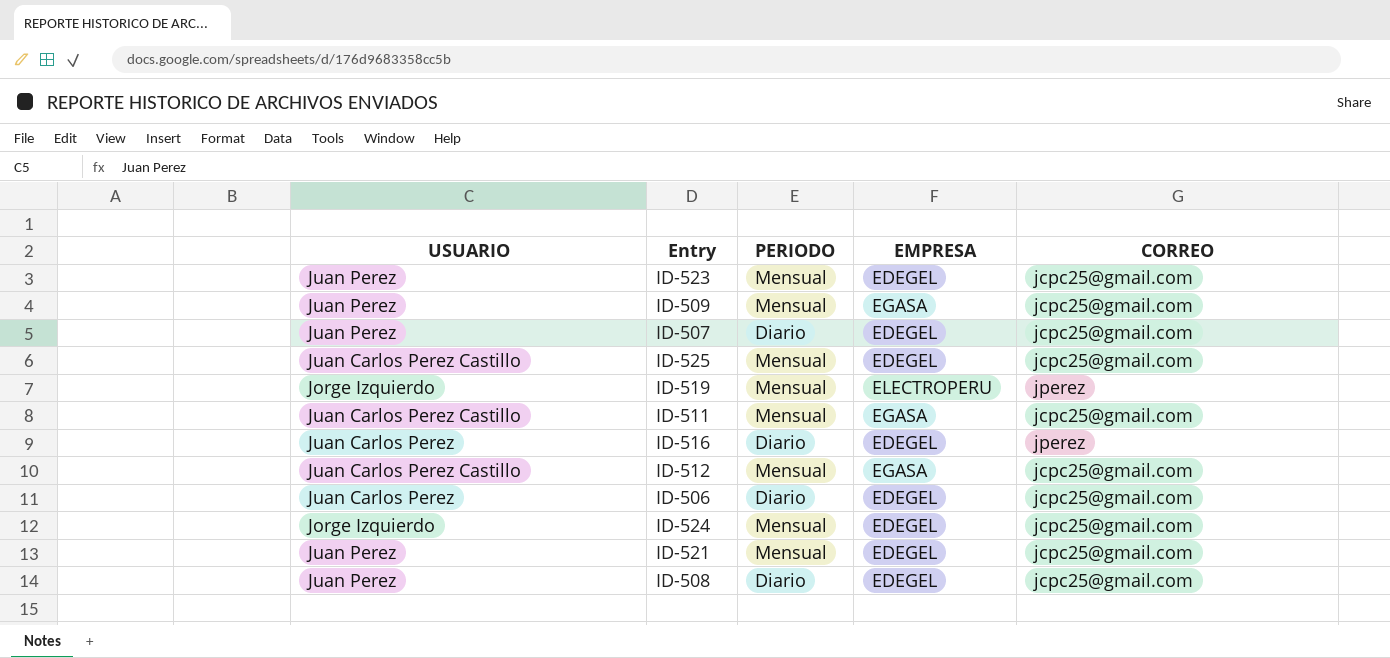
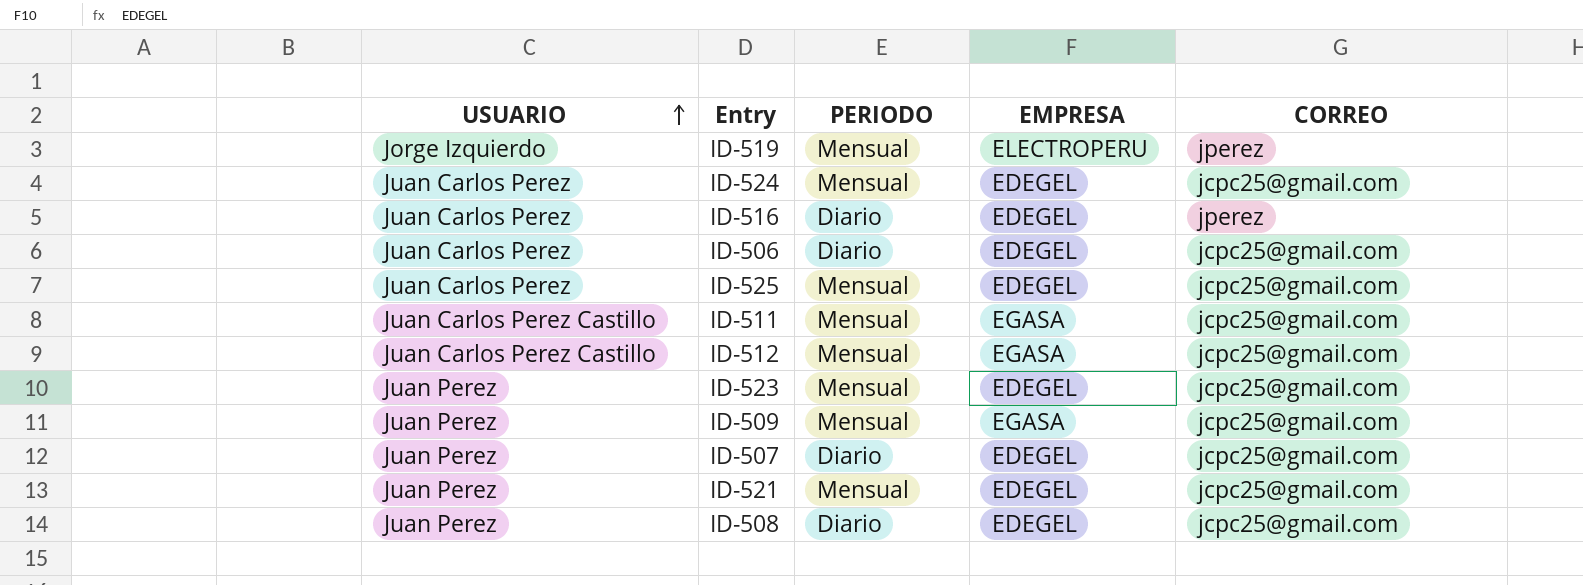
row order: none -> USUARIO ascending
ID-524 | USUARIO: Jorge Izquierdo -> Juan Carlos Perez
ID-525 | USUARIO: Juan Carlos Perez Castillo -> Juan Carlos Perez

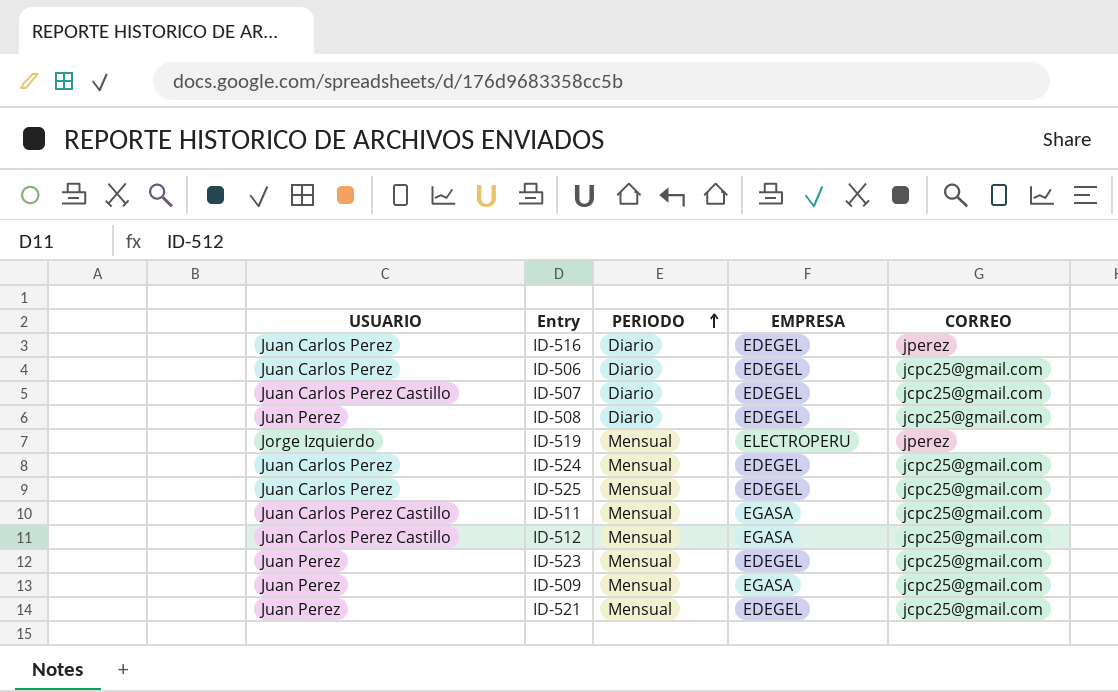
row order: USUARIO ascending -> PERIODO ascending
ID-507 | USUARIO: Juan Perez -> Juan Carlos Perez Castillo

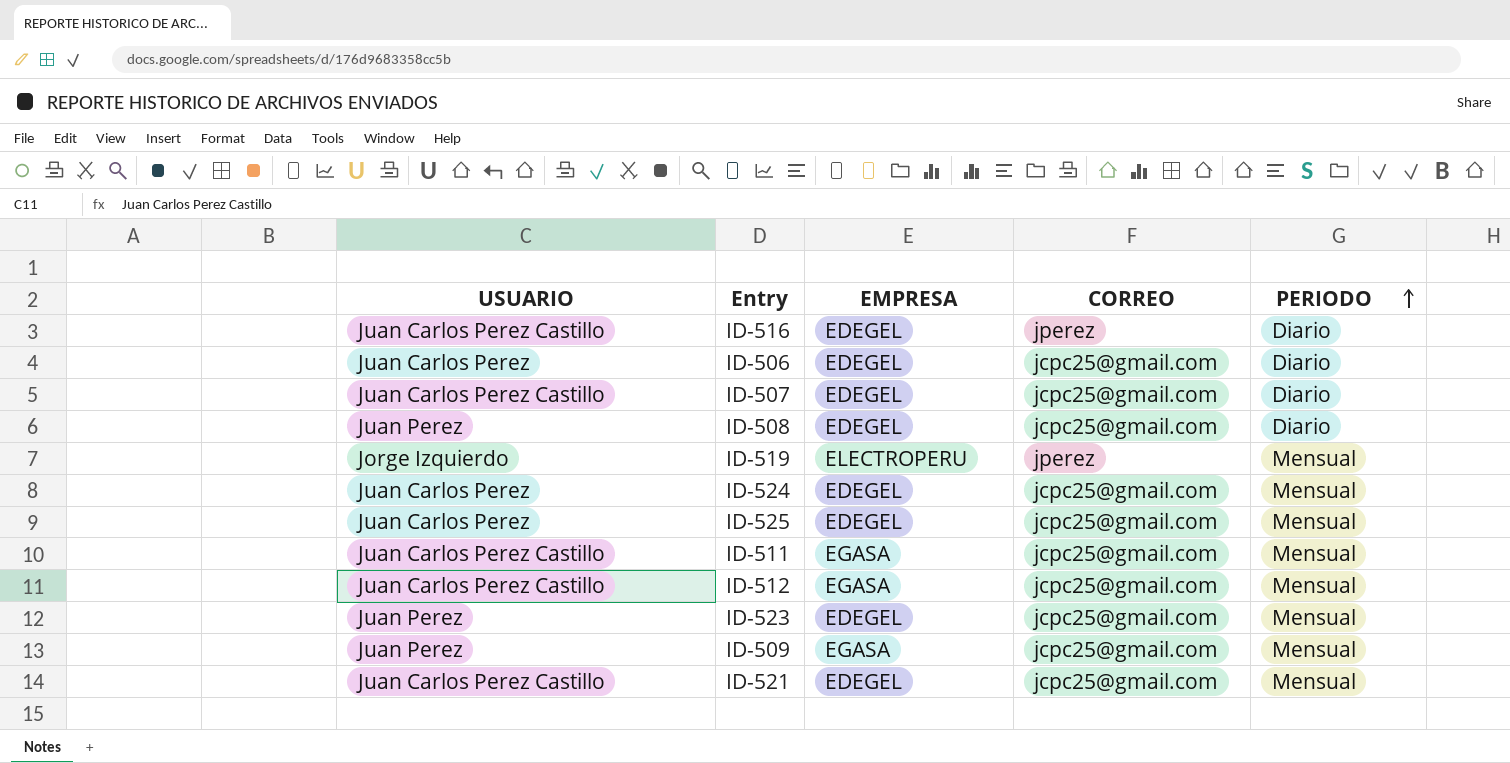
column PERIODO | position: 3 -> 5
ID-516 | USUARIO: Juan Carlos Perez -> Juan Carlos Perez Castillo
ID-521 | USUARIO: Juan Perez -> Juan Carlos Perez Castillo

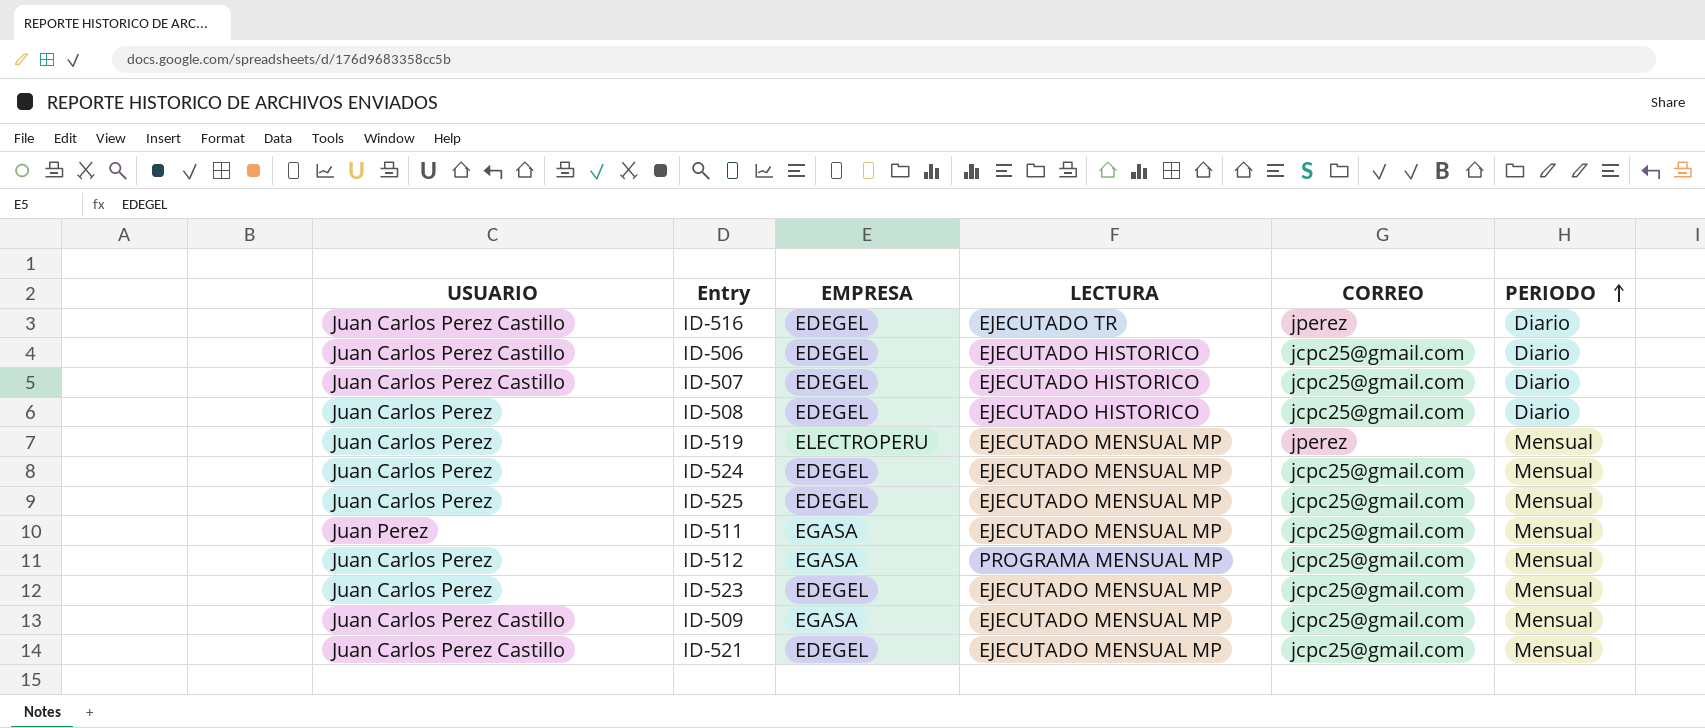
column LECTURA | position: none -> 4
ID-506 | USUARIO: Juan Carlos Perez -> Juan Carlos Perez Castillo
ID-508 | USUARIO: Juan Perez -> Juan Carlos Perez
ID-519 | USUARIO: Jorge Izquierdo -> Juan Carlos Perez
ID-511 | USUARIO: Juan Carlos Perez Castillo -> Juan Perez
ID-512 | USUARIO: Juan Carlos Perez Castillo -> Juan Carlos Perez
ID-523 | USUARIO: Juan Perez -> Juan Carlos Perez
ID-509 | USUARIO: Juan Perez -> Juan Carlos Perez Castillo

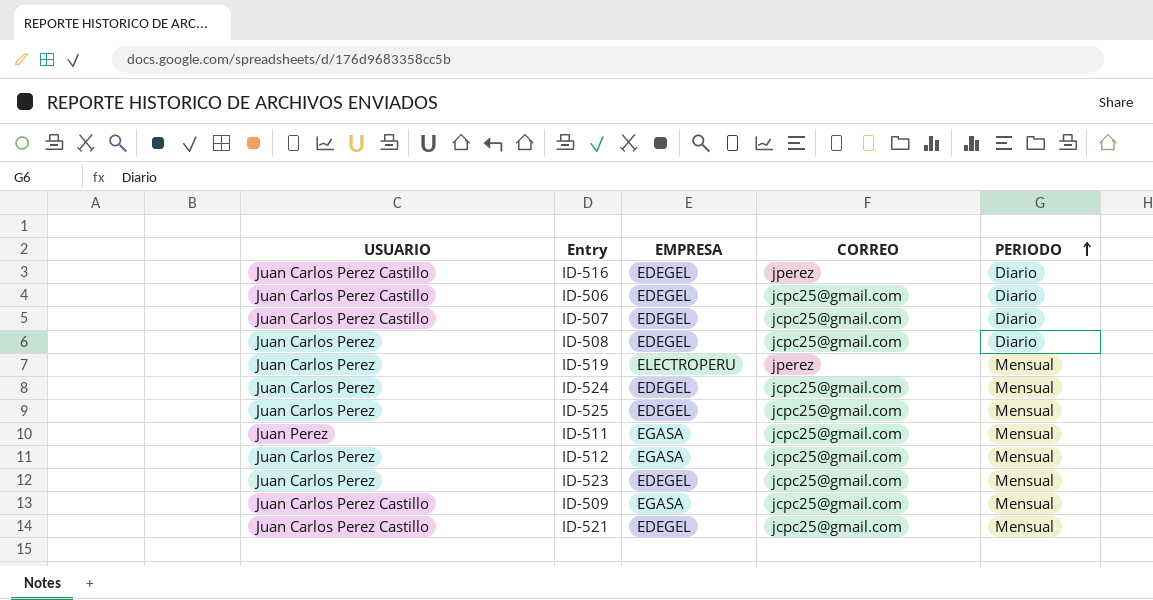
column LECTURA | position: 4 -> none

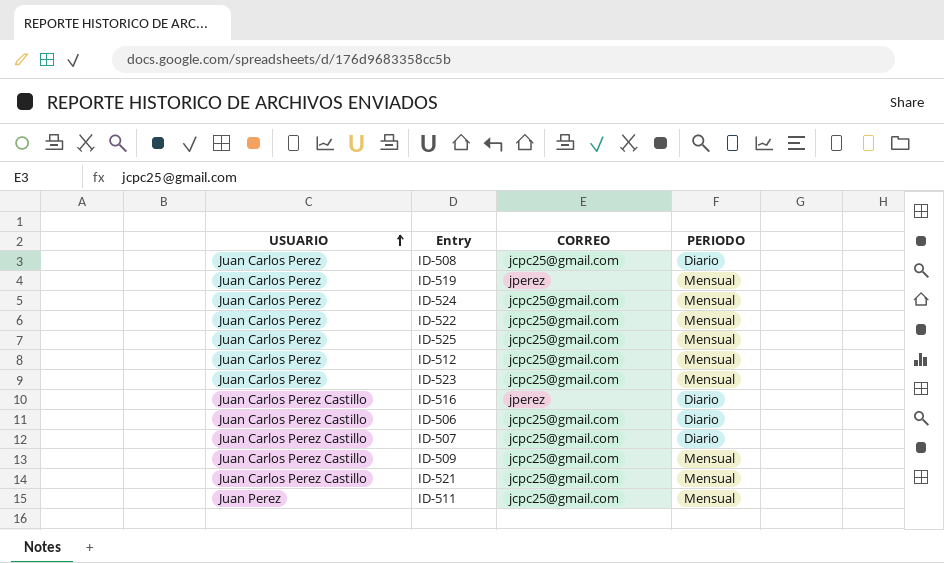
row order: PERIODO ascending -> USUARIO ascending
column EMPRESA | position: 3 -> none
row ID-522: none -> Juan Carlos Perez | jcpc25@gmail.com | Mensual

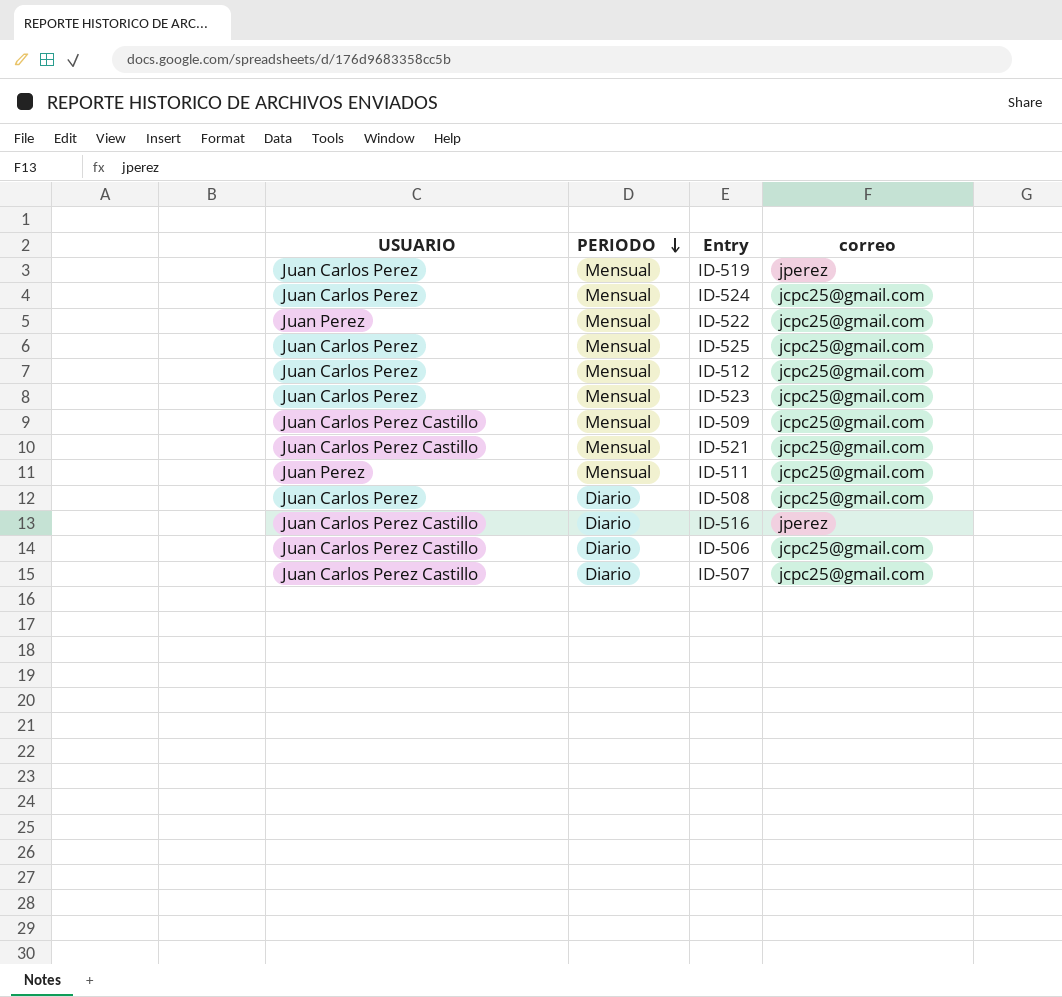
row order: USUARIO ascending -> PERIODO descending
column PERIODO | position: 4 -> 2
column name: CORREO -> correo
ID-522 | USUARIO: Juan Carlos Perez -> Juan Perez

